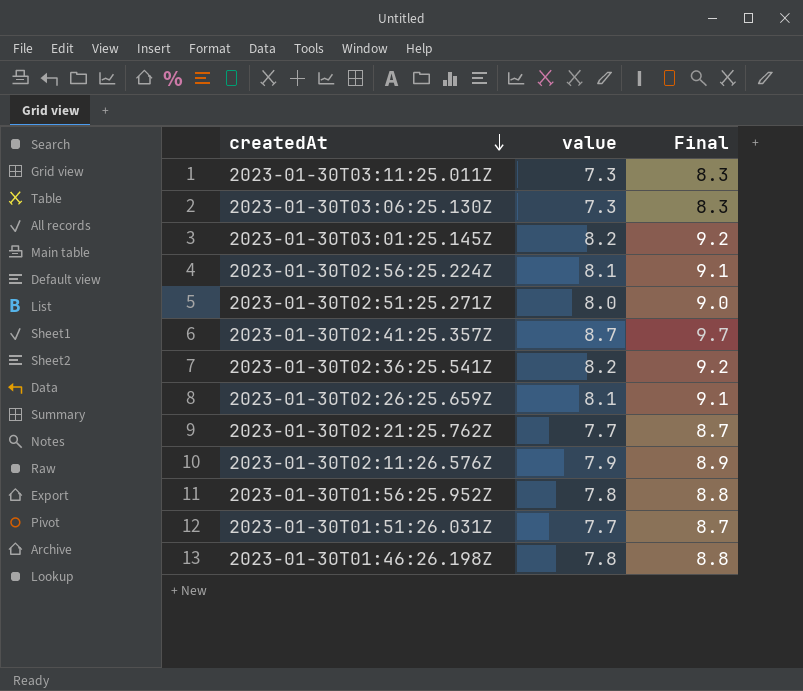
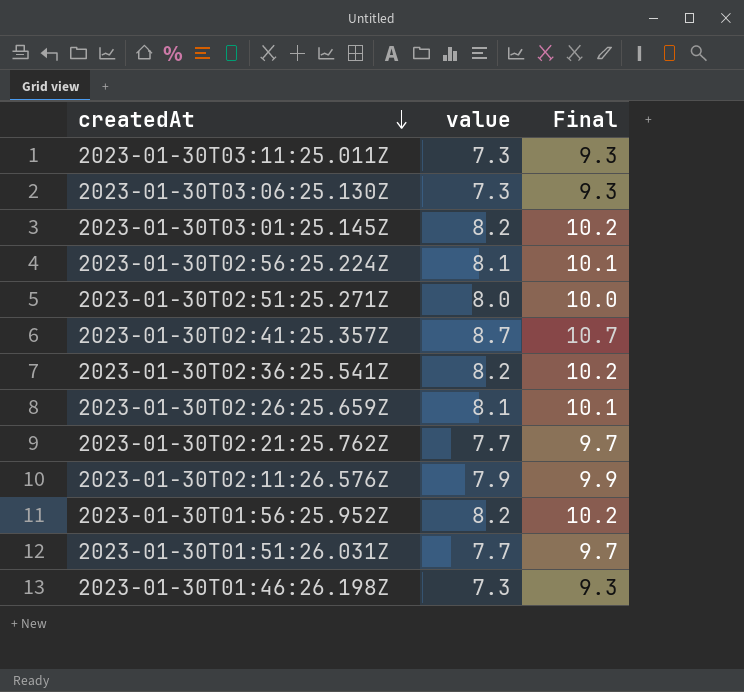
column Final | formula: [value] + 1 -> [value] + 2
2023-01-30T01:56:25.952Z | value: 7.8 -> 8.2
2023-01-30T01:46:26.198Z | value: 7.8 -> 7.3

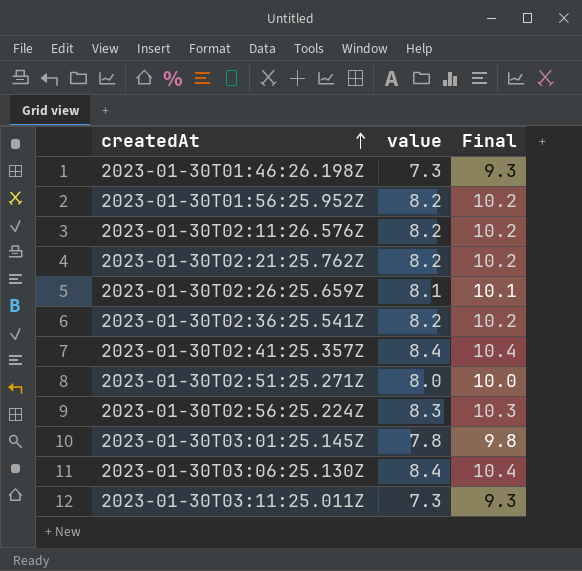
row order: createdAt descending -> createdAt ascending
row 2023-01-30T01:51:26.031Z: 7.7 | 9.7 -> none
2023-01-30T02:11:26.576Z | value: 7.9 -> 8.2
2023-01-30T02:11:26.576Z | Final: 9.9 -> 10.2
2023-01-30T02:21:25.762Z | value: 7.7 -> 8.2
2023-01-30T02:21:25.762Z | Final: 9.7 -> 10.2
2023-01-30T02:41:25.357Z | value: 8.7 -> 8.4
2023-01-30T02:41:25.357Z | Final: 10.7 -> 10.4
2023-01-30T02:56:25.224Z | value: 8.1 -> 8.3
2023-01-30T02:56:25.224Z | Final: 10.1 -> 10.3
2023-01-30T03:01:25.145Z | value: 8.2 -> 7.8
2023-01-30T03:01:25.145Z | Final: 10.2 -> 9.8
2023-01-30T03:06:25.130Z | value: 7.3 -> 8.4
2023-01-30T03:06:25.130Z | Final: 9.3 -> 10.4

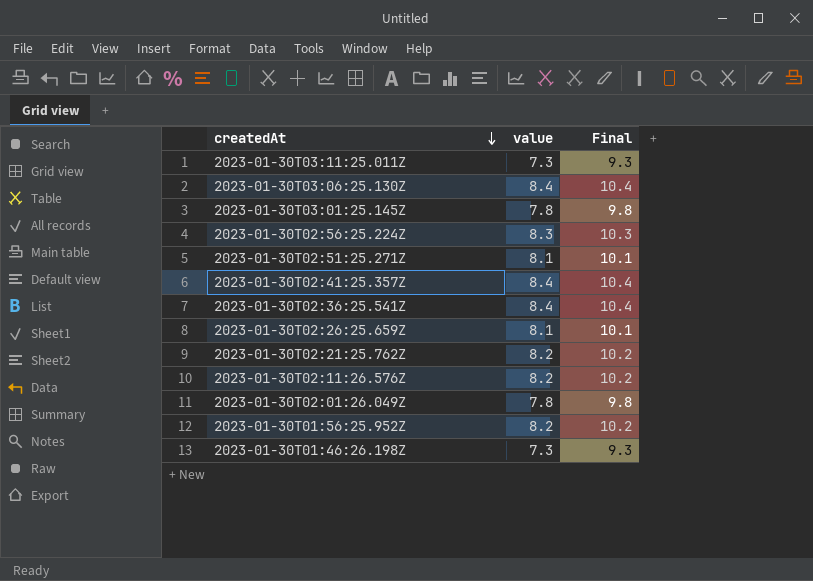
row order: createdAt ascending -> createdAt descending
2023-01-30T02:51:25.271Z | value: 8.0 -> 8.1
2023-01-30T02:51:25.271Z | Final: 10.0 -> 10.1
2023-01-30T02:36:25.541Z | value: 8.2 -> 8.4
2023-01-30T02:36:25.541Z | Final: 10.2 -> 10.4
row 2023-01-30T02:01:26.049Z: none -> 7.8 | 9.8

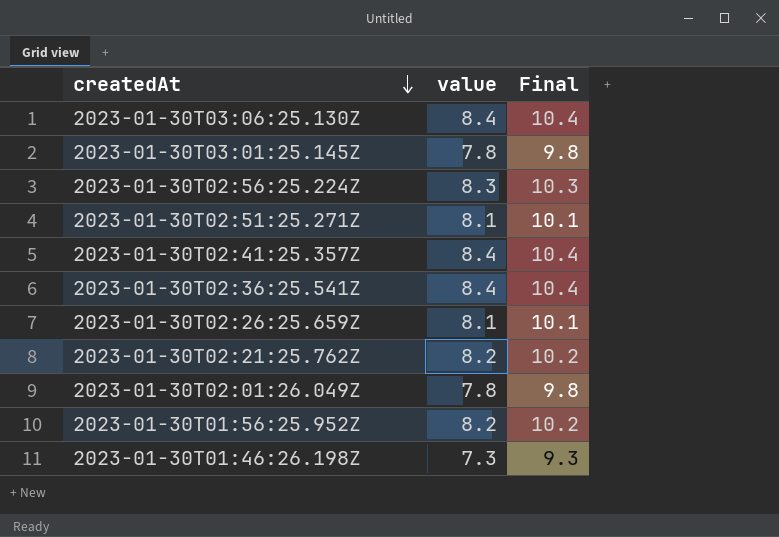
row 2023-01-30T03:11:25.011Z: 7.3 | 9.3 -> none
row 2023-01-30T02:11:26.576Z: 8.2 | 10.2 -> none

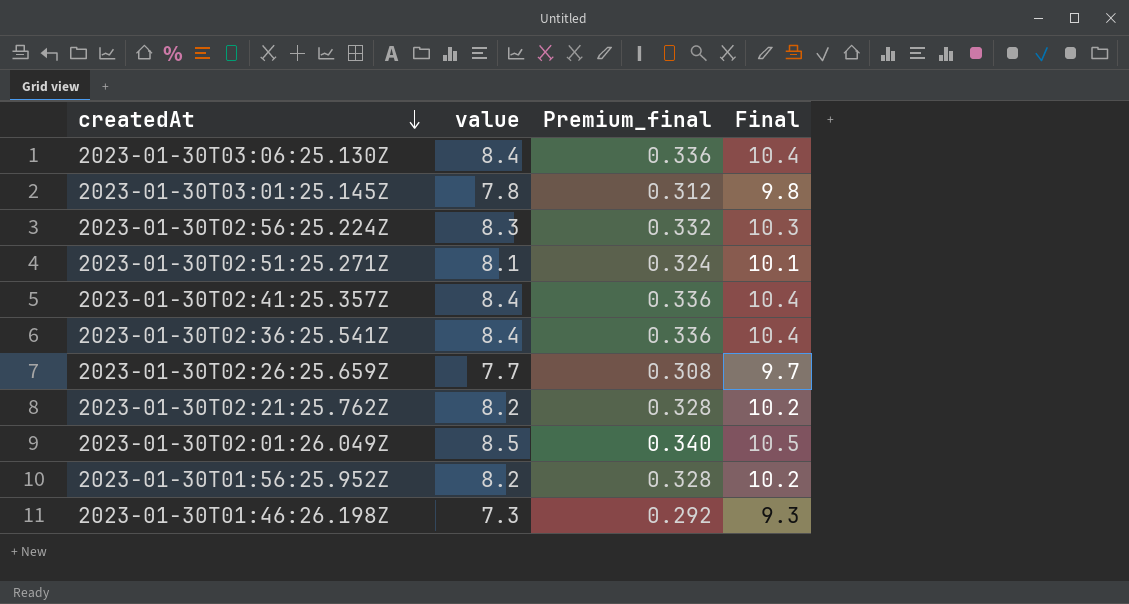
column Premium_final | formula: none -> [value] * 0.04
2023-01-30T02:26:25.659Z | value: 8.1 -> 7.7
2023-01-30T02:26:25.659Z | Final: 10.1 -> 9.7
2023-01-30T02:01:26.049Z | value: 7.8 -> 8.5
2023-01-30T02:01:26.049Z | Final: 9.8 -> 10.5

